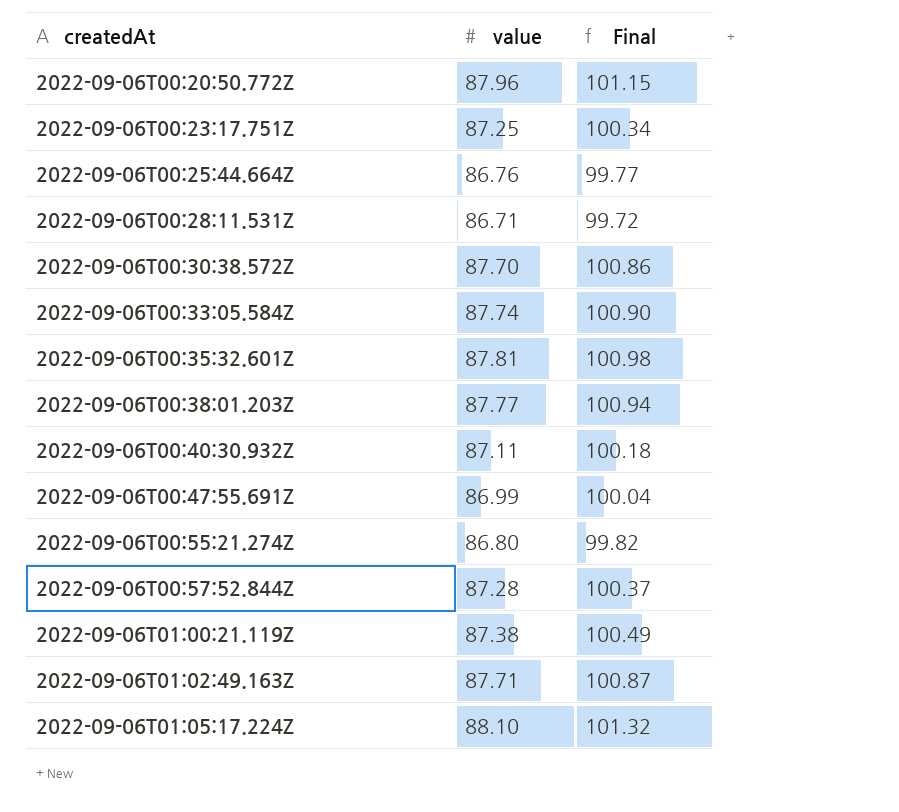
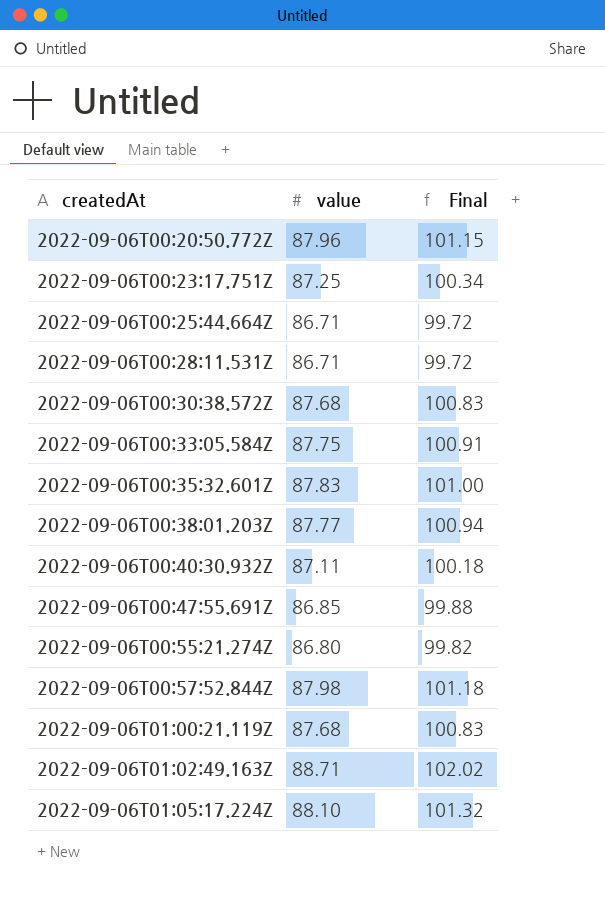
2022-09-06T00:25:44.664Z | value: 86.76 -> 86.71
2022-09-06T00:25:44.664Z | Final: 99.77 -> 99.72
2022-09-06T00:30:38.572Z | value: 87.70 -> 87.68
2022-09-06T00:30:38.572Z | Final: 100.86 -> 100.83
2022-09-06T00:33:05.584Z | value: 87.74 -> 87.75
2022-09-06T00:33:05.584Z | Final: 100.90 -> 100.91
2022-09-06T00:35:32.601Z | value: 87.81 -> 87.83
2022-09-06T00:35:32.601Z | Final: 100.98 -> 101.00
2022-09-06T00:47:55.691Z | value: 86.99 -> 86.85
2022-09-06T00:47:55.691Z | Final: 100.04 -> 99.88
2022-09-06T00:57:52.844Z | value: 87.28 -> 87.98
2022-09-06T00:57:52.844Z | Final: 100.37 -> 101.18
2022-09-06T01:00:21.119Z | value: 87.38 -> 87.68
2022-09-06T01:00:21.119Z | Final: 100.49 -> 100.83
2022-09-06T01:02:49.163Z | value: 87.71 -> 88.71
2022-09-06T01:02:49.163Z | Final: 100.87 -> 102.02

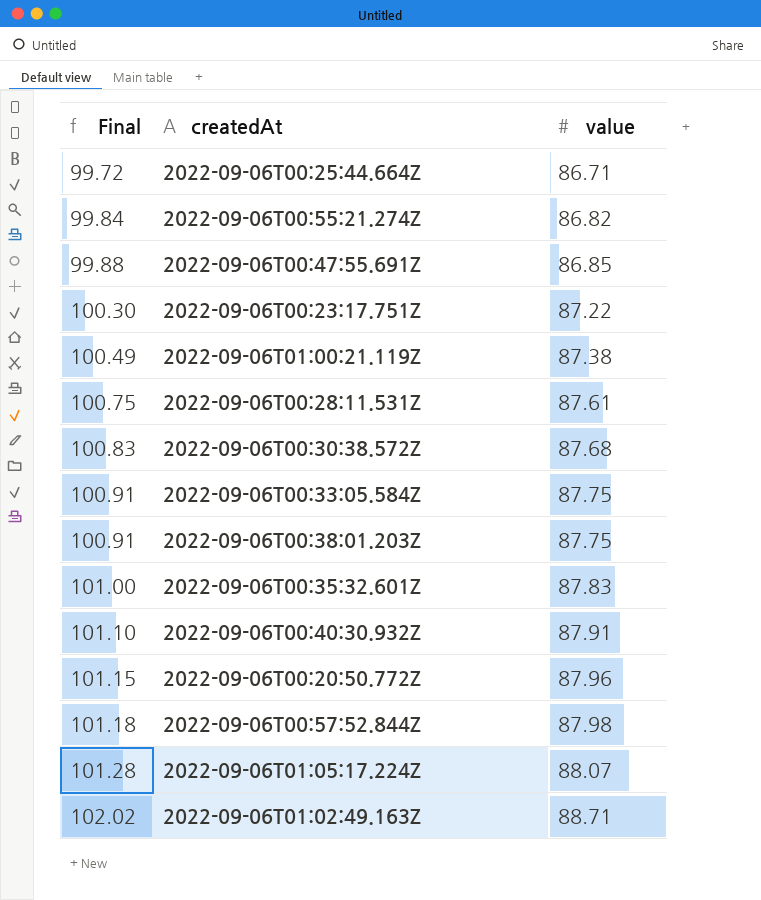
row order: createdAt ascending -> Final ascending
column Final | position: 3 -> 1
2022-09-06T00:55:21.274Z | Final: 99.82 -> 99.84
2022-09-06T00:55:21.274Z | value: 86.80 -> 86.82
2022-09-06T00:23:17.751Z | Final: 100.34 -> 100.30
2022-09-06T00:23:17.751Z | value: 87.25 -> 87.22
2022-09-06T01:00:21.119Z | Final: 100.83 -> 100.49
2022-09-06T01:00:21.119Z | value: 87.68 -> 87.38
2022-09-06T00:28:11.531Z | Final: 99.72 -> 100.75
2022-09-06T00:28:11.531Z | value: 86.71 -> 87.61
2022-09-06T00:38:01.203Z | Final: 100.94 -> 100.91
2022-09-06T00:38:01.203Z | value: 87.77 -> 87.75
2022-09-06T00:40:30.932Z | Final: 100.18 -> 101.10
2022-09-06T00:40:30.932Z | value: 87.11 -> 87.91
2022-09-06T01:05:17.224Z | Final: 101.32 -> 101.28
2022-09-06T01:05:17.224Z | value: 88.10 -> 88.07

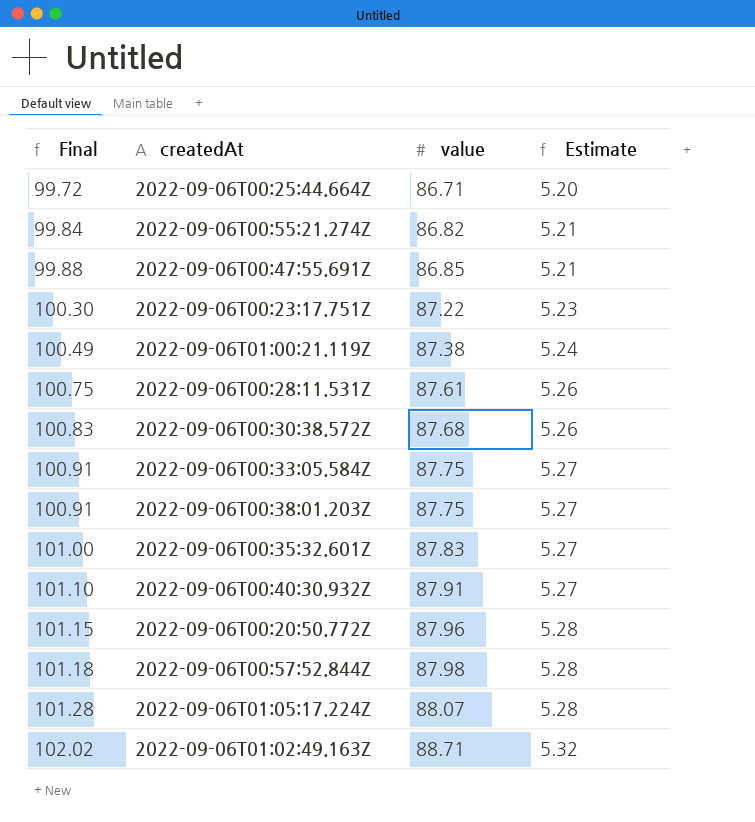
column Estimate | formula: none -> [value] * 0.06

